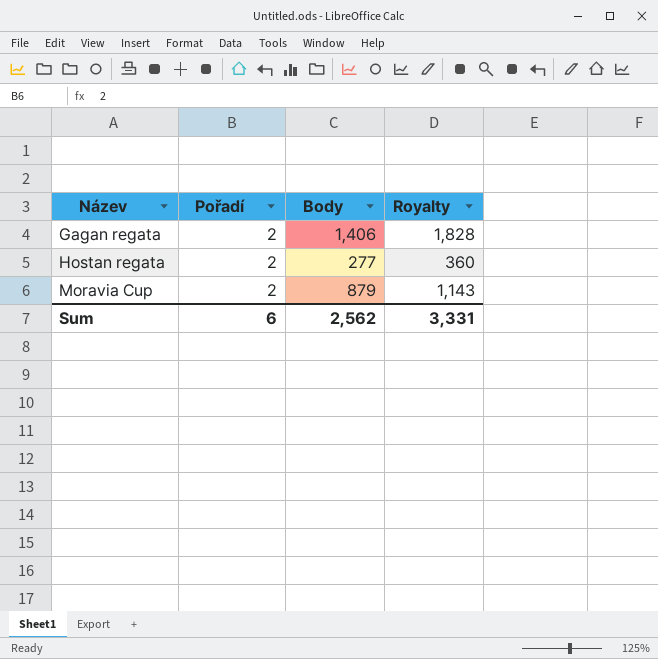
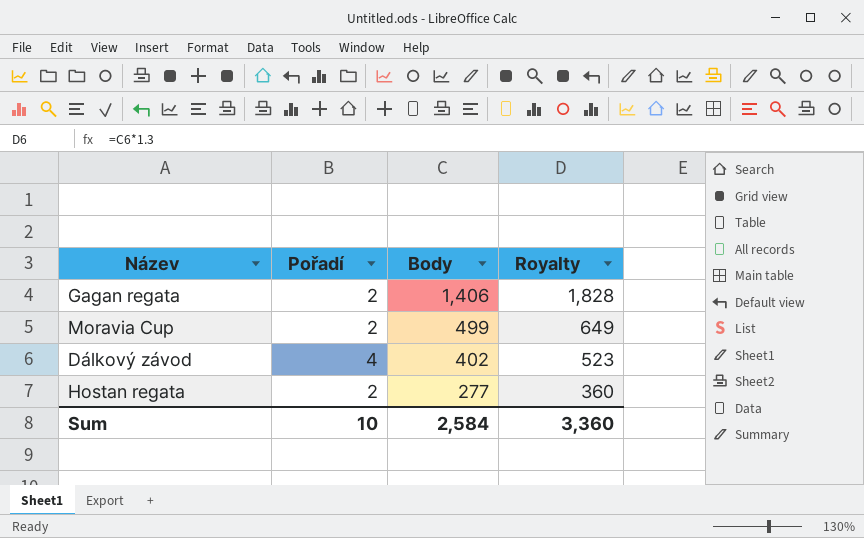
row order: Název ascending -> Body descending
Moravia Cup | Body: 879 -> 499
Moravia Cup | Royalty: 1,143 -> 649
row Dálkový závod: none -> 4 | 402 | 523
Sum | Pořadí: 6 -> 10
Sum | Body: 2,562 -> 2,584
Sum | Royalty: 3,331 -> 3,360

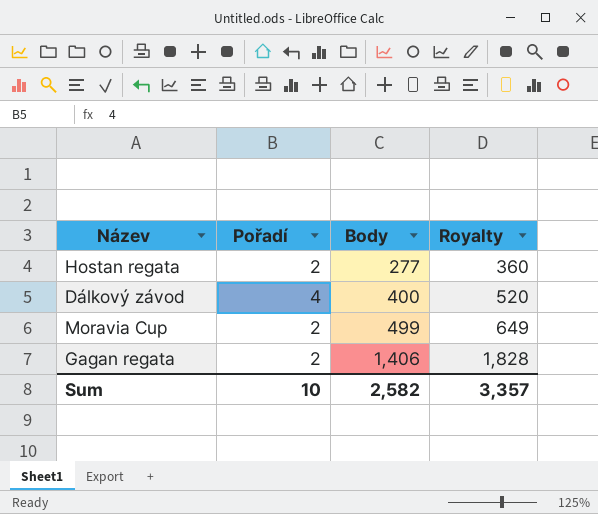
row order: Body descending -> Body ascending
Dálkový závod | Body: 402 -> 400
Dálkový závod | Royalty: 523 -> 520
Sum | Body: 2,584 -> 2,582
Sum | Royalty: 3,360 -> 3,357

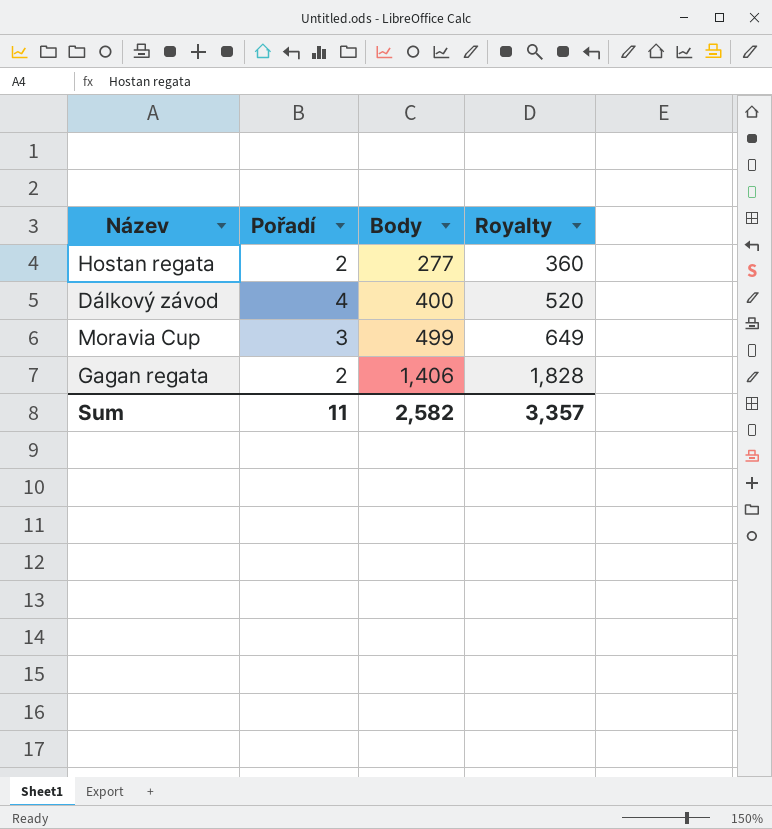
Moravia Cup | Pořadí: 2 -> 3
Sum | Pořadí: 10 -> 11

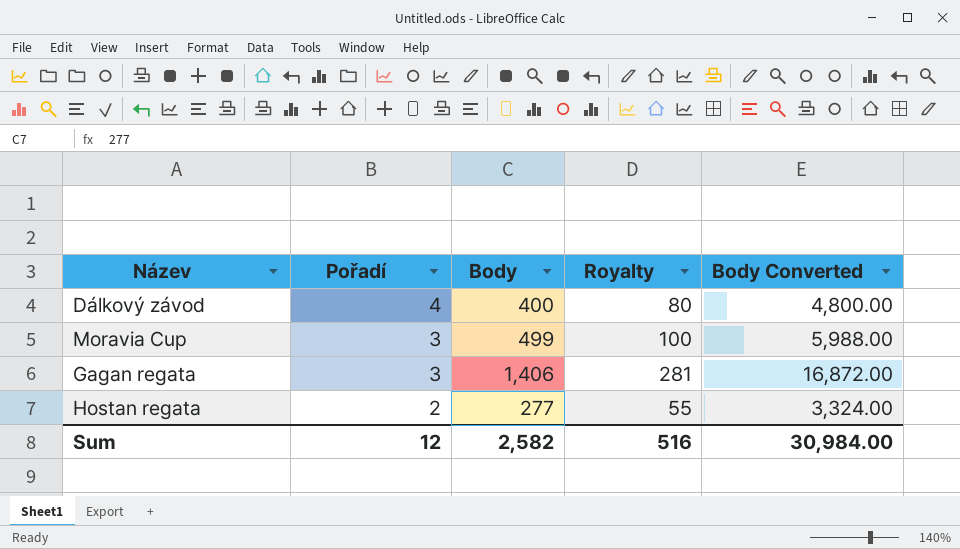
row order: Body ascending -> Pořadí descending
column Royalty | formula: [Body] * 1.3 -> [Body] * 0.2
column Body Converted | formula: none -> [Body] * 12
Gagan regata | Pořadí: 2 -> 3
Sum | Pořadí: 11 -> 12
Sum | Royalty: 3,357 -> 516

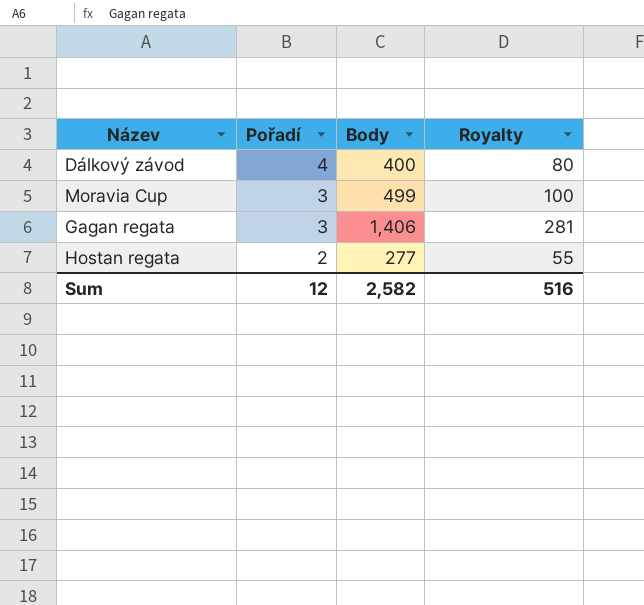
column Body Converted | formula: [Body] * 12 -> none

